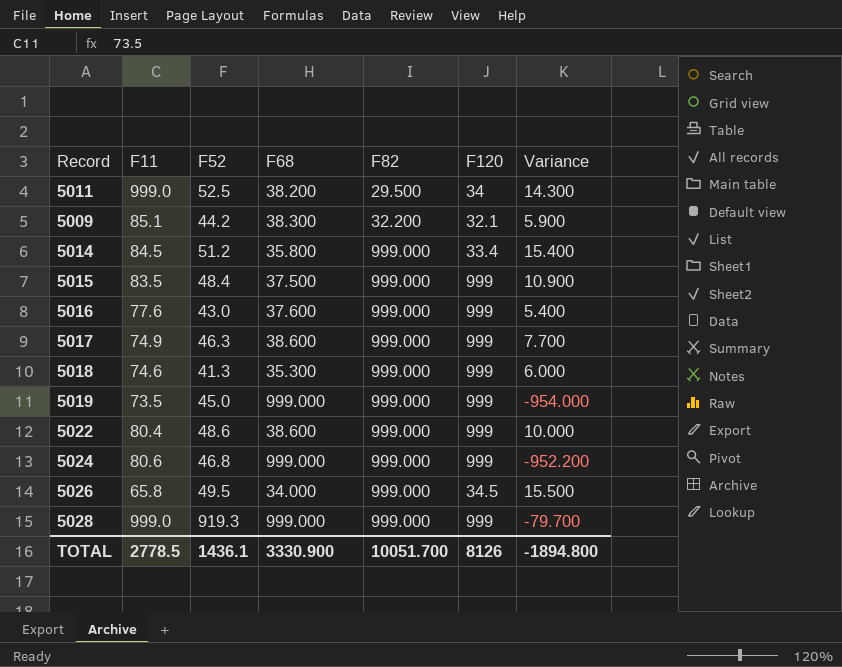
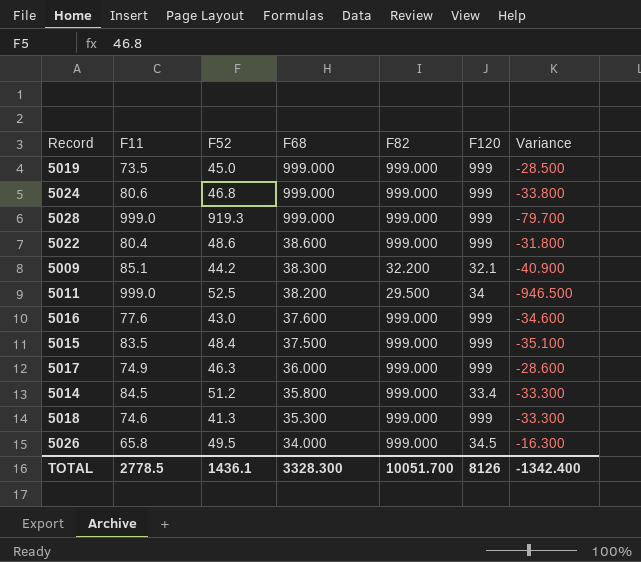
row order: F82 ascending -> F68 descending
column Variance | formula: [F52] - [F68] -> [F52] - [F11]
5017 | F68: 38.600 -> 36.000
TOTAL | F68: 3330.900 -> 3328.300
TOTAL | Variance: -1894.800 -> -1342.400

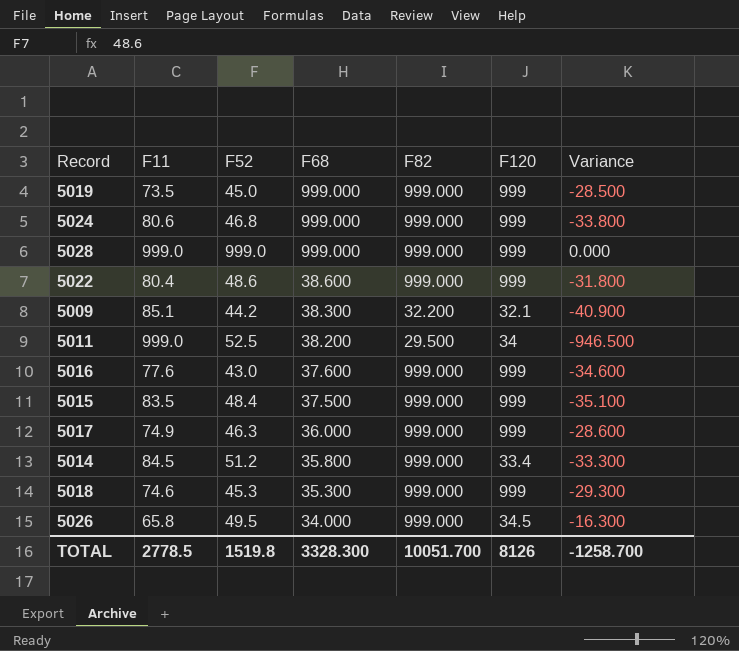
5028 | F52: 919.3 -> 999.0
5028 | Variance: -79.700 -> 0.000
5018 | F52: 41.3 -> 45.3
5018 | Variance: -33.300 -> -29.300
TOTAL | F52: 1436.1 -> 1519.8
TOTAL | Variance: -1342.400 -> -1258.700

